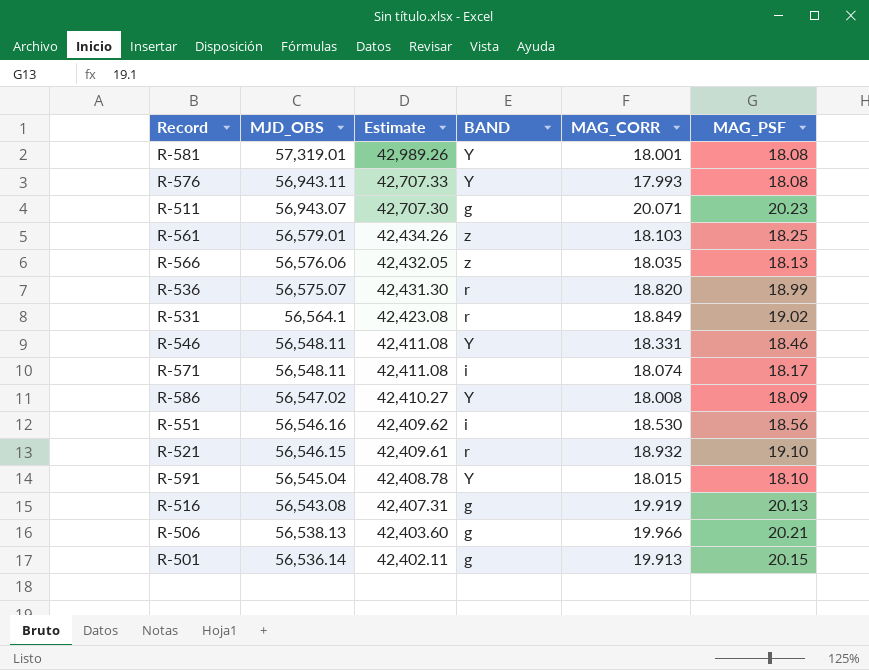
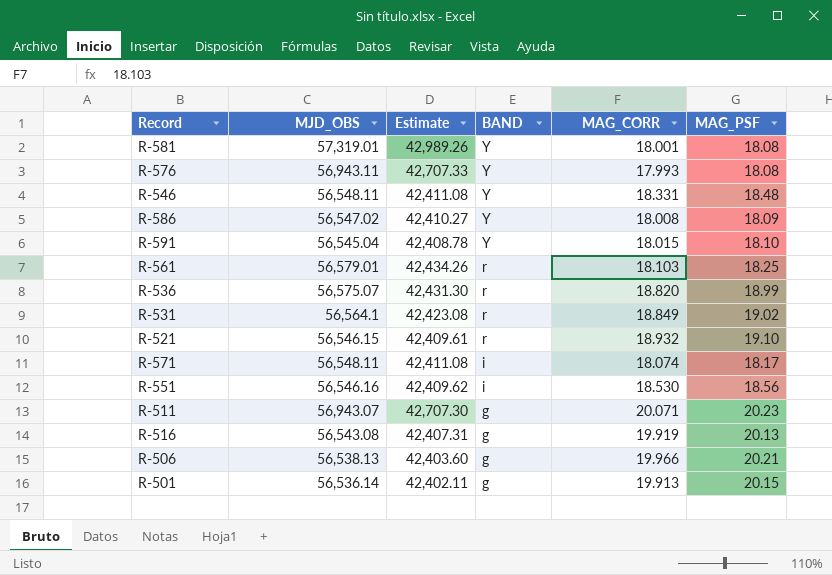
row order: MJD_OBS descending -> BAND descending
row R-566: 56,576.06 | 42,432.05 | z | 18.035 | 18.13 -> none
R-546 | MAG_PSF: 18.46 -> 18.48
R-561 | BAND: z -> r

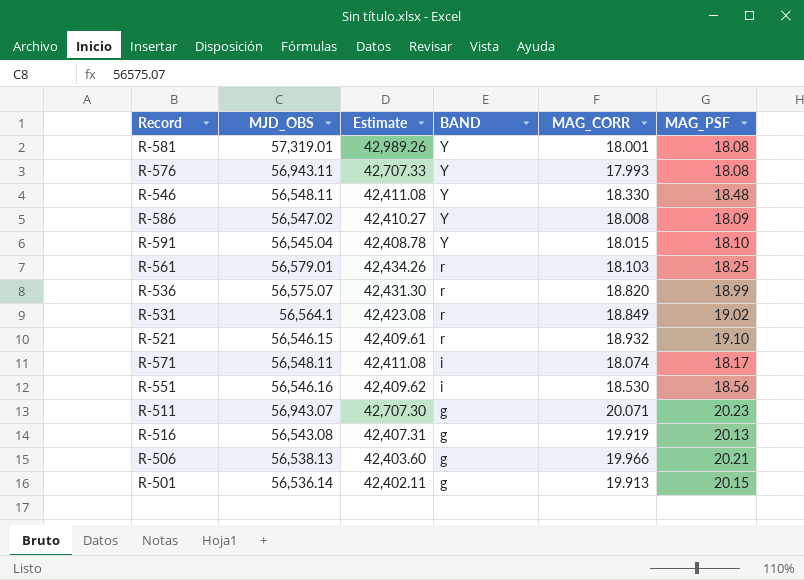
R-546 | MAG_CORR: 18.331 -> 18.330

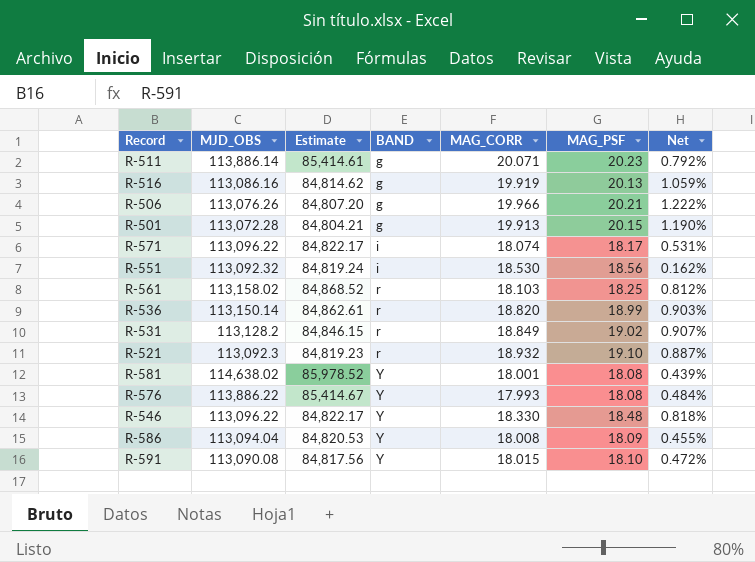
row order: BAND descending -> BAND ascending
column Net | formula: none -> ([MAG_PSF] - [MAG_CORR]) / [MAG_CORR]
R-511 | MJD_OBS: 56,943.07 -> 113,886.14
R-511 | Estimate: 42,707.30 -> 85,414.61
R-516 | MJD_OBS: 56,543.08 -> 113,086.16
R-516 | Estimate: 42,407.31 -> 84,814.62
R-506 | MJD_OBS: 56,538.13 -> 113,076.26
R-506 | Estimate: 42,403.60 -> 84,807.20
R-501 | MJD_OBS: 56,536.14 -> 113,072.28
R-501 | Estimate: 42,402.11 -> 84,804.21
R-571 | MJD_OBS: 56,548.11 -> 113,096.22
R-571 | Estimate: 42,411.08 -> 84,822.17
R-551 | MJD_OBS: 56,546.16 -> 113,092.32
R-551 | Estimate: 42,409.62 -> 84,819.24
R-561 | MJD_OBS: 56,579.01 -> 113,158.02
R-561 | Estimate: 42,434.26 -> 84,868.52
R-536 | MJD_OBS: 56,575.07 -> 113,150.14
R-536 | Estimate: 42,431.30 -> 84,862.61
R-531 | MJD_OBS: 56,564.1 -> 113,128.2
R-531 | Estimate: 42,423.08 -> 84,846.15
R-521 | MJD_OBS: 56,546.15 -> 113,092.3
R-521 | Estimate: 42,409.61 -> 84,819.23
R-581 | MJD_OBS: 57,319.01 -> 114,638.02
R-581 | Estimate: 42,989.26 -> 85,978.52
R-576 | MJD_OBS: 56,943.11 -> 113,886.22
R-576 | Estimate: 42,707.33 -> 85,414.67
R-546 | MJD_OBS: 56,548.11 -> 113,096.22
R-546 | Estimate: 42,411.08 -> 84,822.17
R-586 | MJD_OBS: 56,547.02 -> 113,094.04
R-586 | Estimate: 42,410.27 -> 84,820.53
R-591 | MJD_OBS: 56,545.04 -> 113,090.08
R-591 | Estimate: 42,408.78 -> 84,817.56

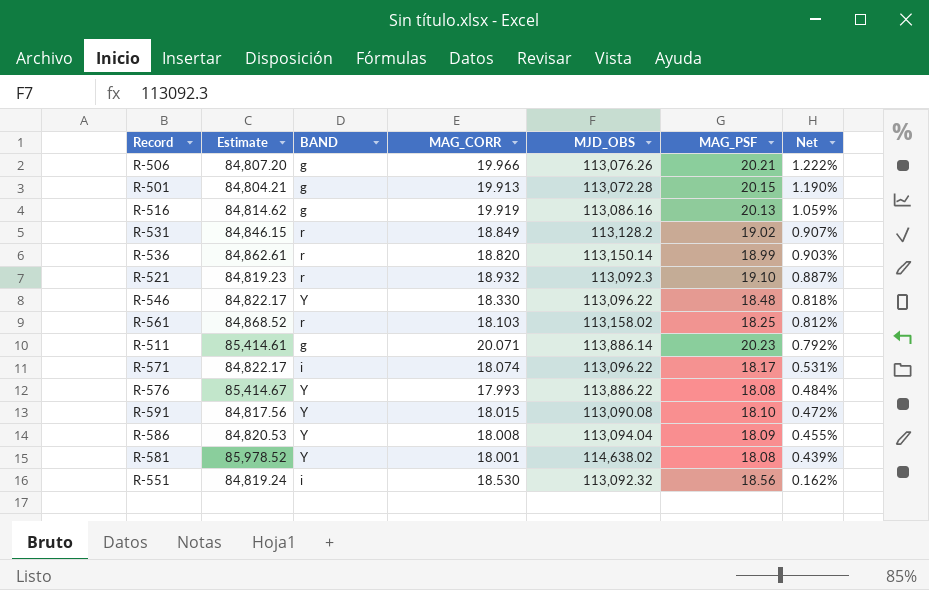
row order: BAND ascending -> Net descending
column MJD_OBS | position: 2 -> 5

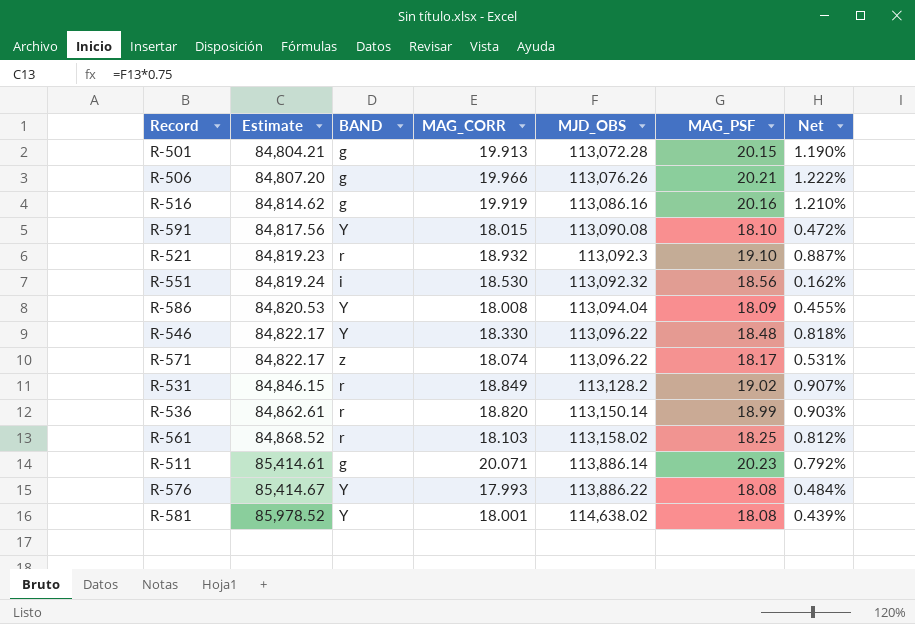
row order: Net descending -> Estimate ascending
R-516 | MAG_PSF: 20.13 -> 20.16
R-516 | Net: 1.059% -> 1.210%
R-571 | BAND: i -> z

